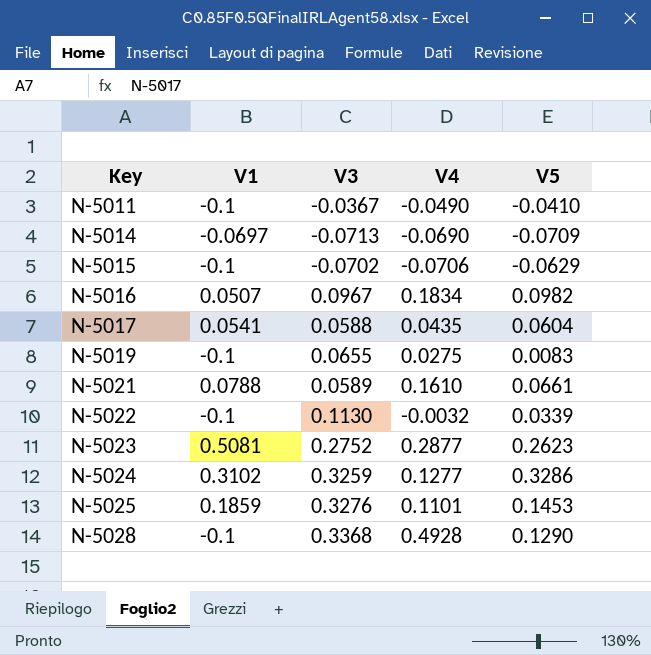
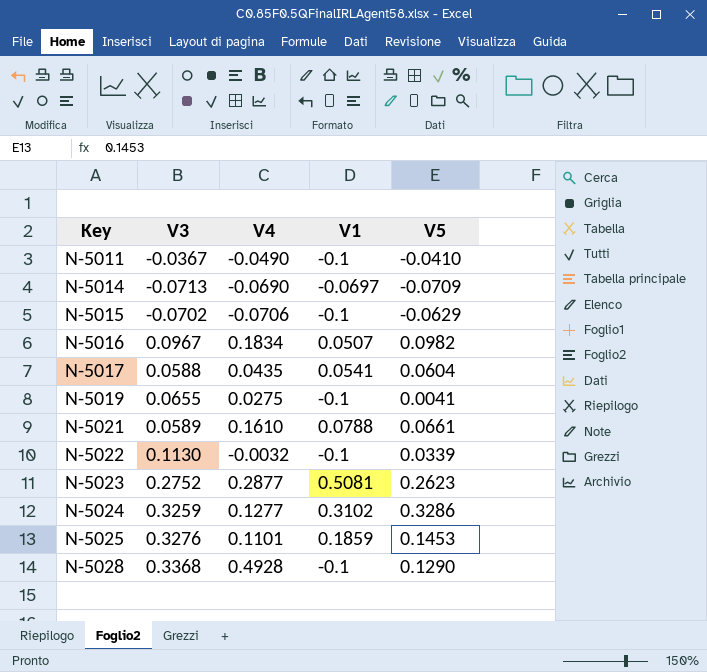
column V1 | position: 2 -> 4
N-5019 | V5: 0.0083 -> 0.0041

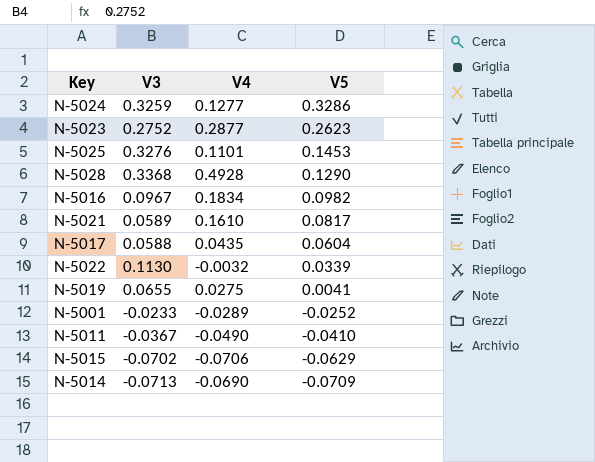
row order: Key ascending -> V5 descending
column V1 | position: 4 -> none
N-5021 | V5: 0.0661 -> 0.0817
row N-5001: none -> -0.0233 | -0.0289 | -0.0252

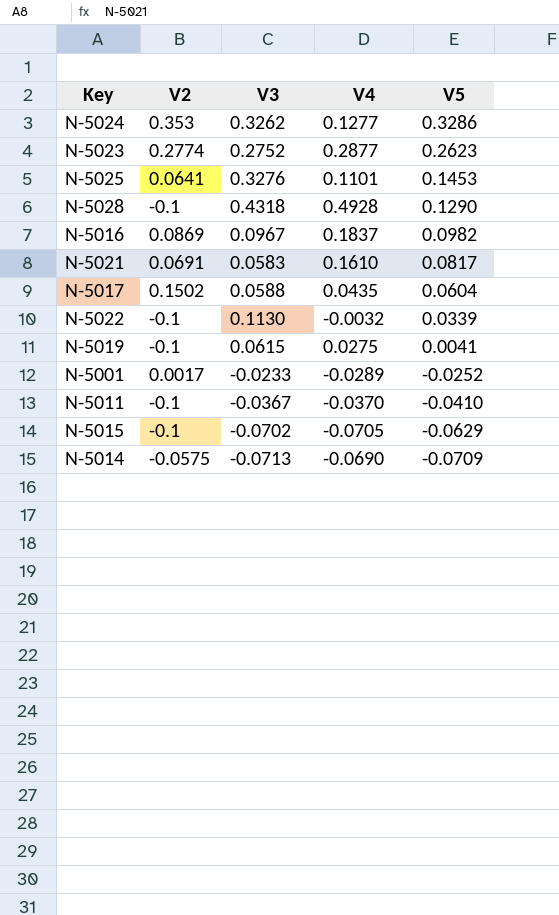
column V2 | position: none -> 2
N-5024 | V3: 0.3259 -> 0.3262
N-5028 | V3: 0.3368 -> 0.4318
N-5016 | V4: 0.1834 -> 0.1837
N-5021 | V3: 0.0589 -> 0.0583
N-5019 | V3: 0.0655 -> 0.0615
N-5011 | V4: -0.0490 -> -0.0370
N-5015 | V4: -0.0706 -> -0.0705

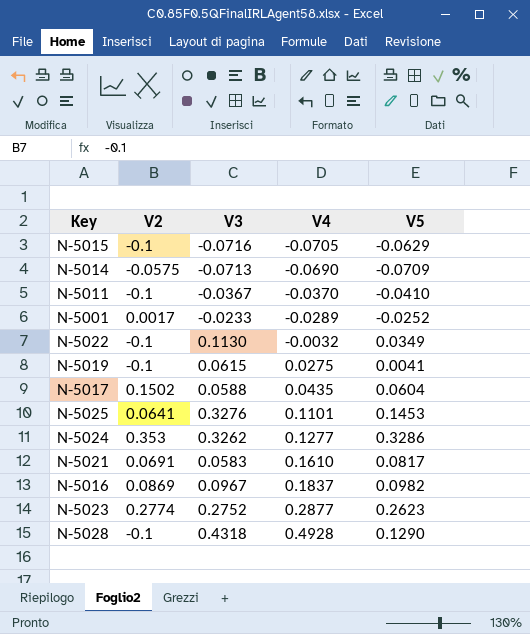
row order: V5 descending -> V4 ascending
N-5015 | V3: -0.0702 -> -0.0716
N-5022 | V5: 0.0339 -> 0.0349

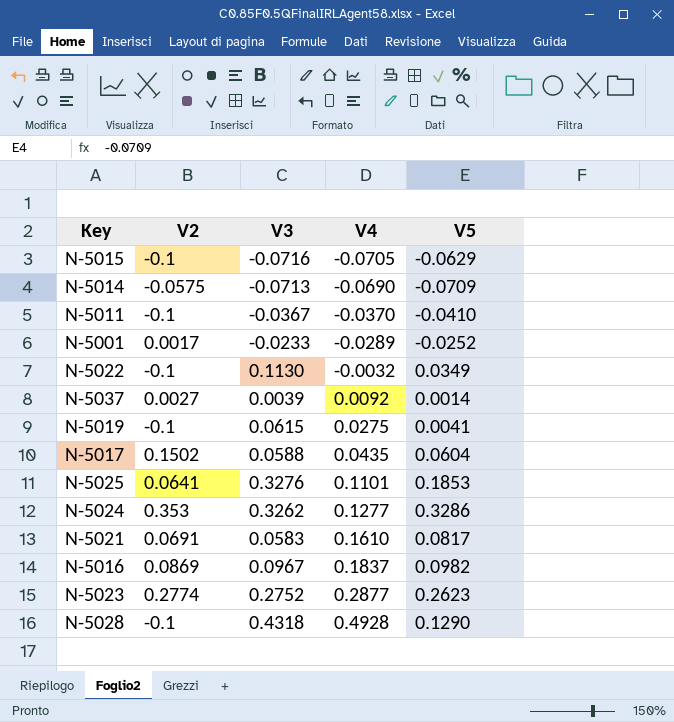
row N-5037: none -> 0.0027 | 0.0039 | 0.0092 | 0.0014
N-5025 | V5: 0.1453 -> 0.1853

